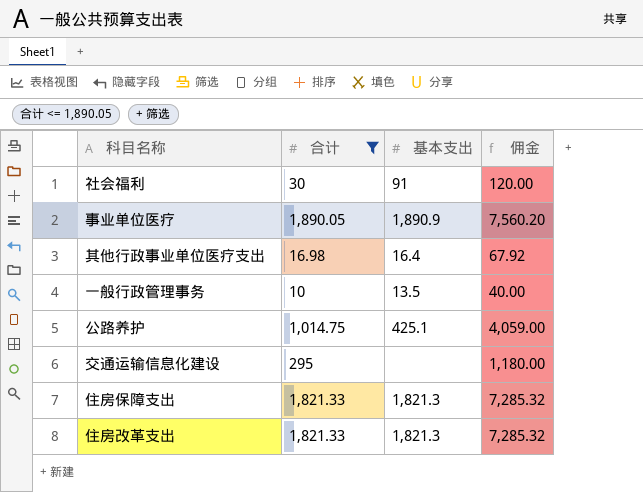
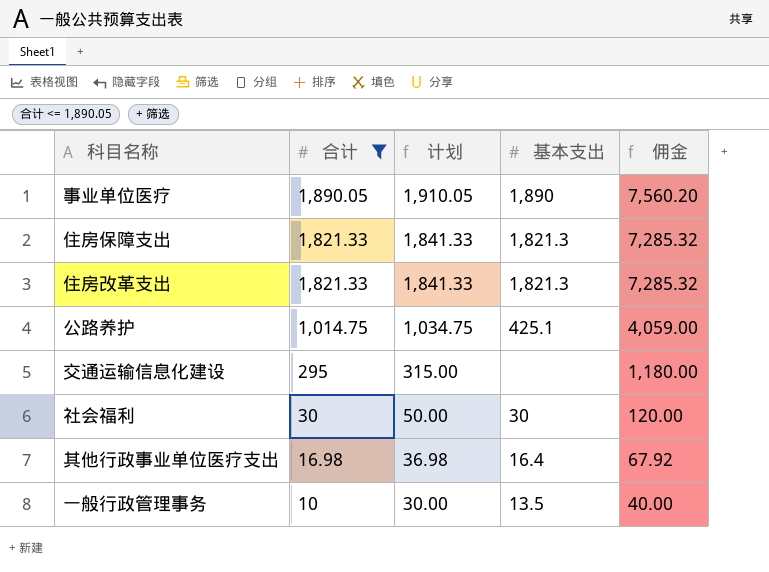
row order: none -> 合计 descending
column 计划 | formula: none -> [合计] + 20
事业单位医疗 | 基本支出: 1,890.9 -> 1,890
社会福利 | 基本支出: 91 -> 30

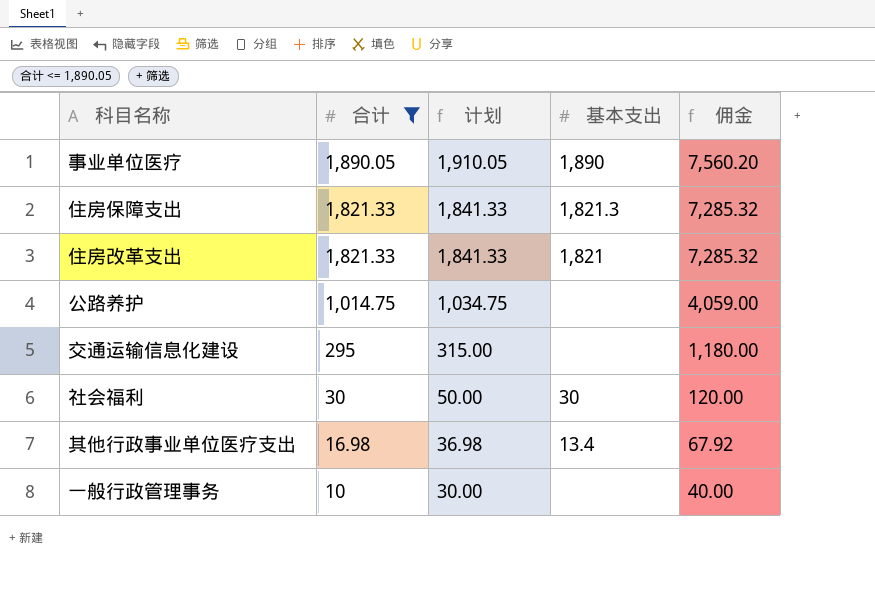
住房改革支出 | 基本支出: 1,821.3 -> 1,821
公路养护 | 基本支出: 425.1 -> none
其他行政事业单位医疗支出 | 基本支出: 16.4 -> 13.4
一般行政管理事务 | 基本支出: 13.5 -> none

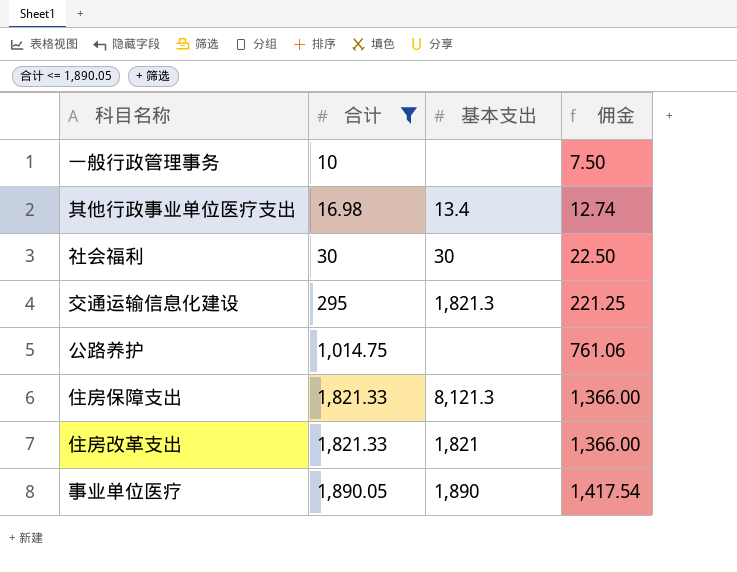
row order: 合计 descending -> 合计 ascending
column 计划 | formula: [合计] + 20 -> none
column 佣金 | formula: [合计] * 4 -> [合计] * 0.75
交通运输信息化建设 | 基本支出: none -> 1,821.3
住房保障支出 | 基本支出: 1,821.3 -> 8,121.3

